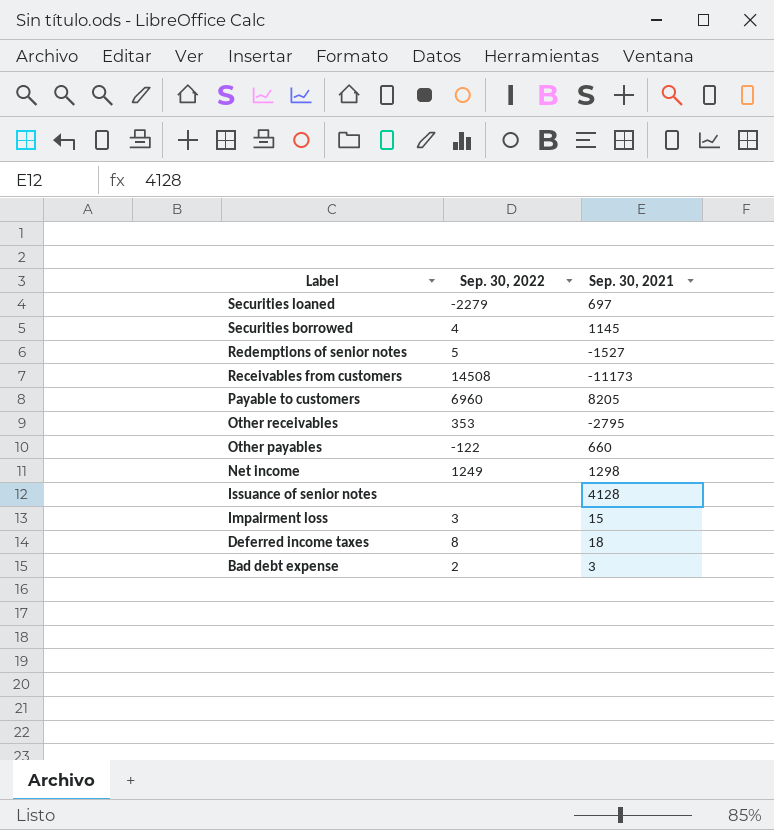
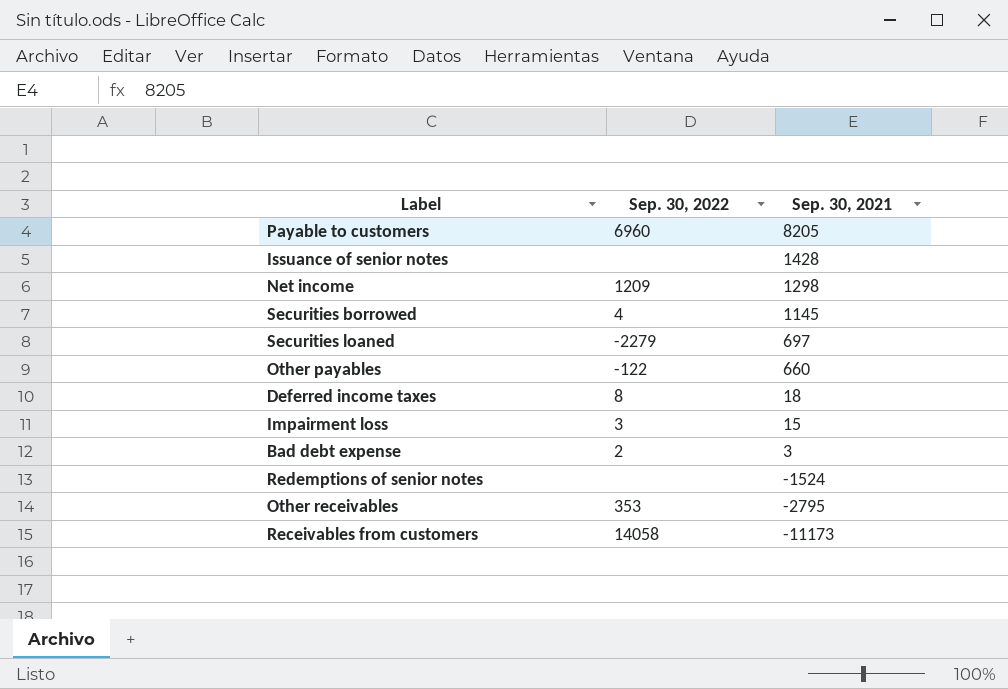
row order: Label descending -> Sep. 30, 2021 descending
Issuance of senior notes | Sep. 30, 2021: 4128 -> 1428
Net income | Sep. 30, 2022: 1249 -> 1209
Redemptions of senior notes | Sep. 30, 2022: 5 -> none
Redemptions of senior notes | Sep. 30, 2021: -1527 -> -1524
Receivables from customers | Sep. 30, 2022: 14508 -> 14058

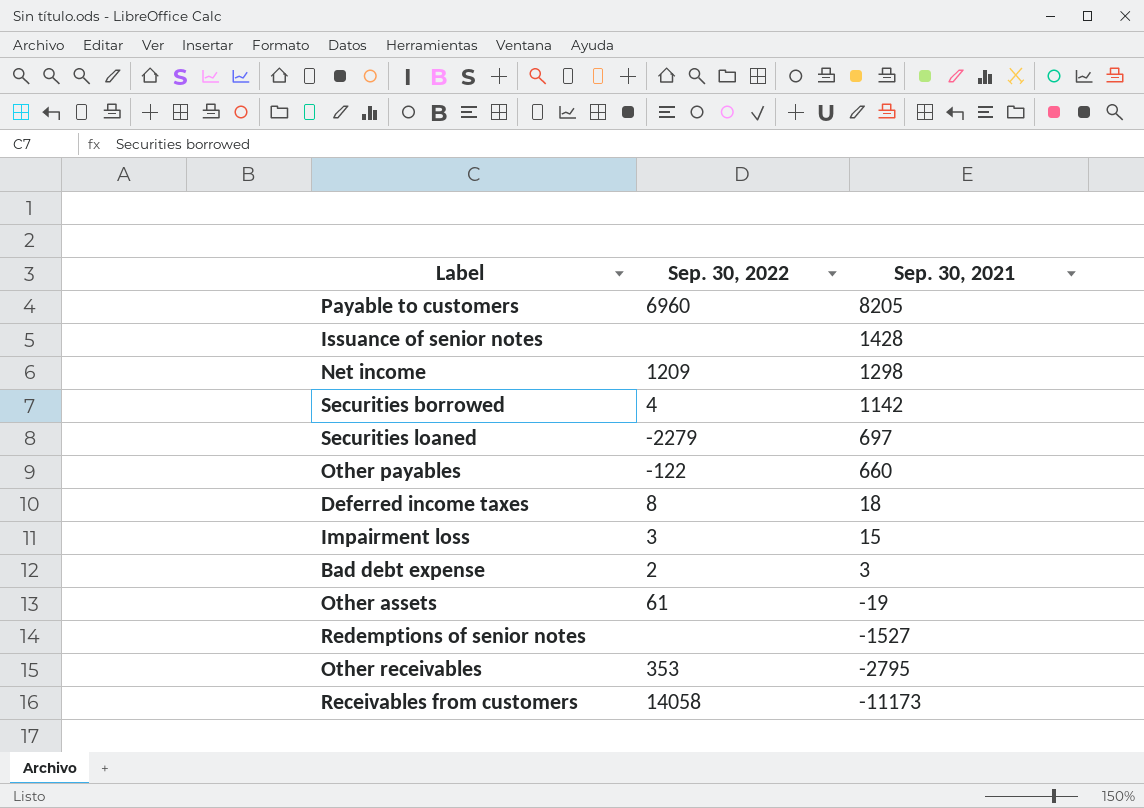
Securities borrowed | Sep. 30, 2021: 1145 -> 1142
row Other assets: none -> 61 | -19
Redemptions of senior notes | Sep. 30, 2021: -1524 -> -1527

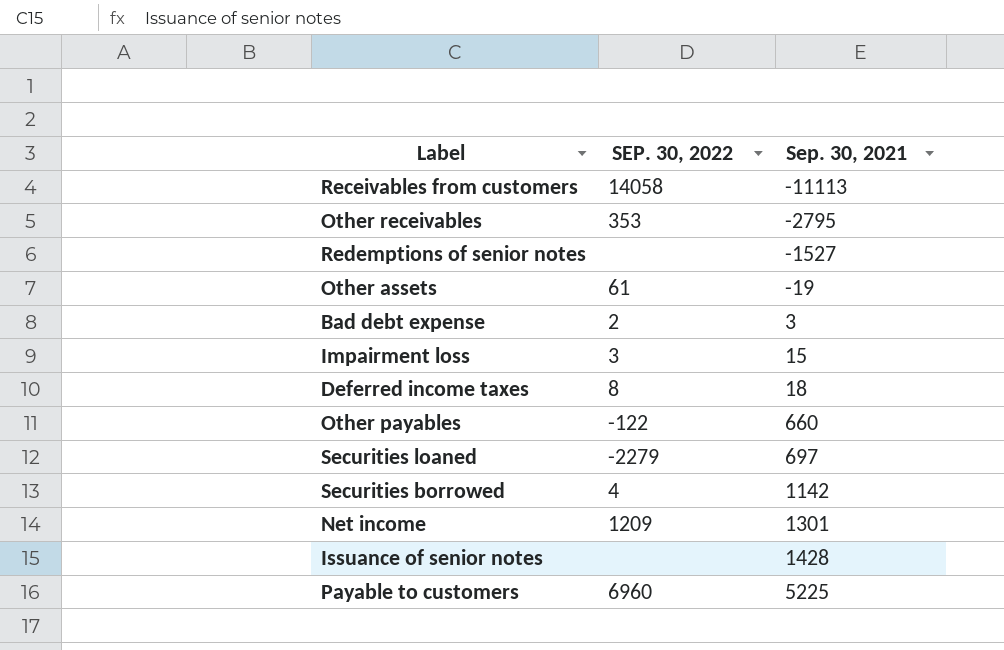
row order: Sep. 30, 2021 descending -> Sep. 30, 2021 ascending
column name: Sep. 30, 2022 -> SEP. 30, 2022
Receivables from customers | Sep. 30, 2021: -11173 -> -11113
Net income | Sep. 30, 2021: 1298 -> 1301
Payable to customers | Sep. 30, 2021: 8205 -> 5225

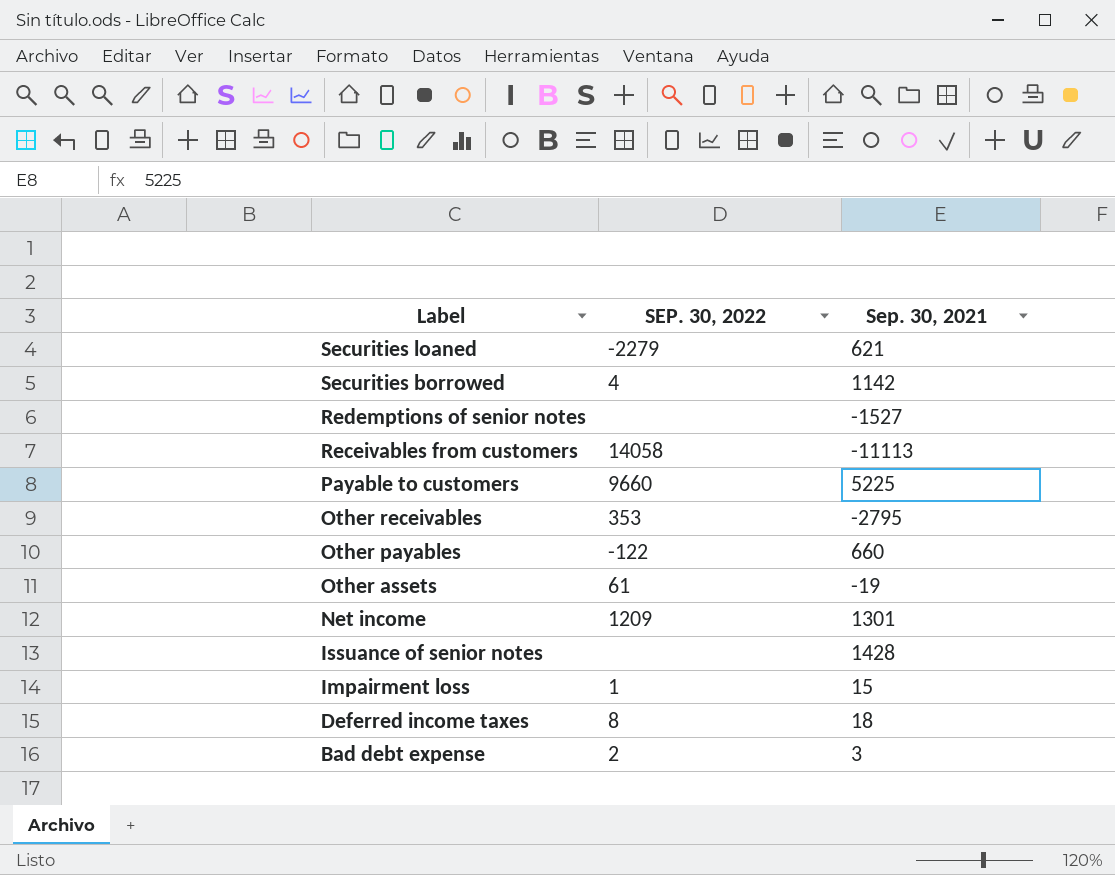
row order: Sep. 30, 2021 ascending -> Label descending
Securities loaned | Sep. 30, 2021: 697 -> 621
Payable to customers | SEP. 30, 2022: 6960 -> 9660
Impairment loss | SEP. 30, 2022: 3 -> 1

